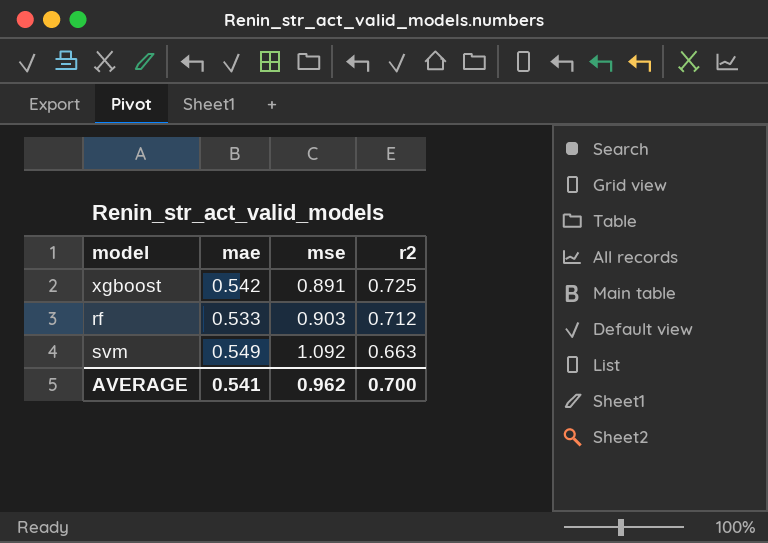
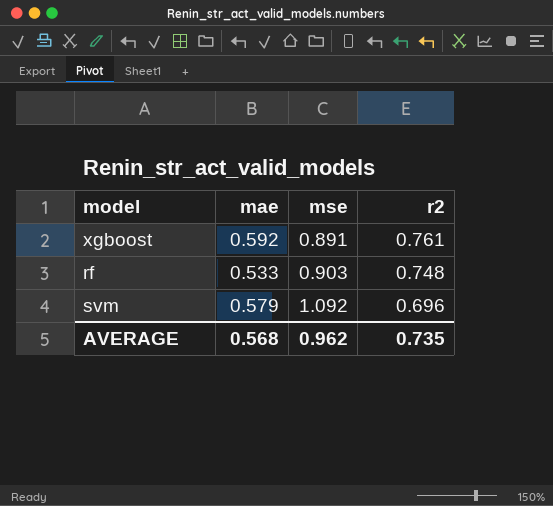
xgboost | mae: 0.542 -> 0.592
xgboost | r2: 0.725 -> 0.761
rf | r2: 0.712 -> 0.748
svm | mae: 0.549 -> 0.579
svm | r2: 0.663 -> 0.696
AVERAGE | mae: 0.541 -> 0.568
AVERAGE | r2: 0.700 -> 0.735

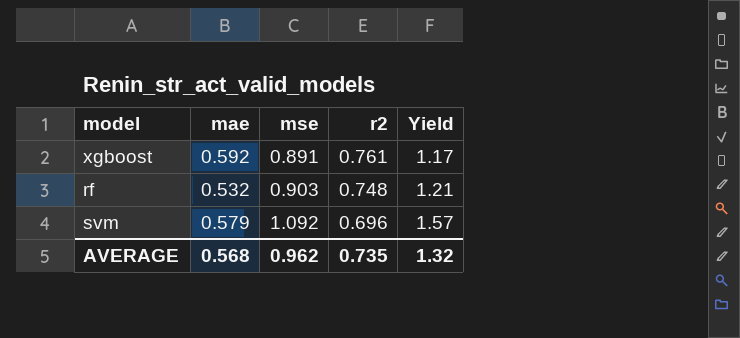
column Yield | formula: none -> [mse] / [r2]
rf | mae: 0.533 -> 0.532

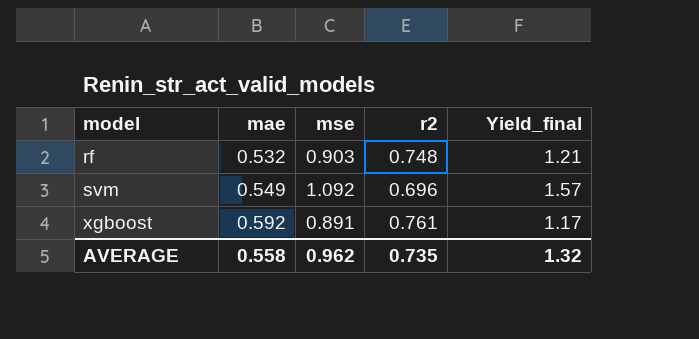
row order: mse ascending -> model ascending
column name: Yield -> Yield_final
svm | mae: 0.579 -> 0.549
AVERAGE | mae: 0.568 -> 0.558

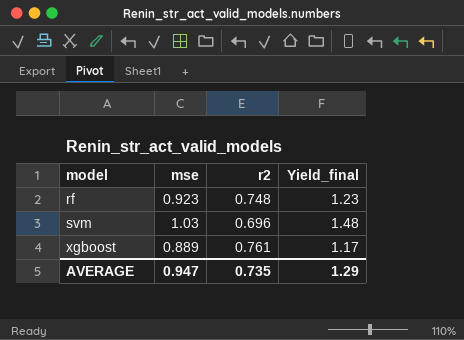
column mae | position: 2 -> none
rf | mse: 0.903 -> 0.923
rf | Yield_final: 1.21 -> 1.23
svm | mse: 1.092 -> 1.03
svm | Yield_final: 1.57 -> 1.48
xgboost | mse: 0.891 -> 0.889
AVERAGE | mse: 0.962 -> 0.947
AVERAGE | Yield_final: 1.32 -> 1.29

